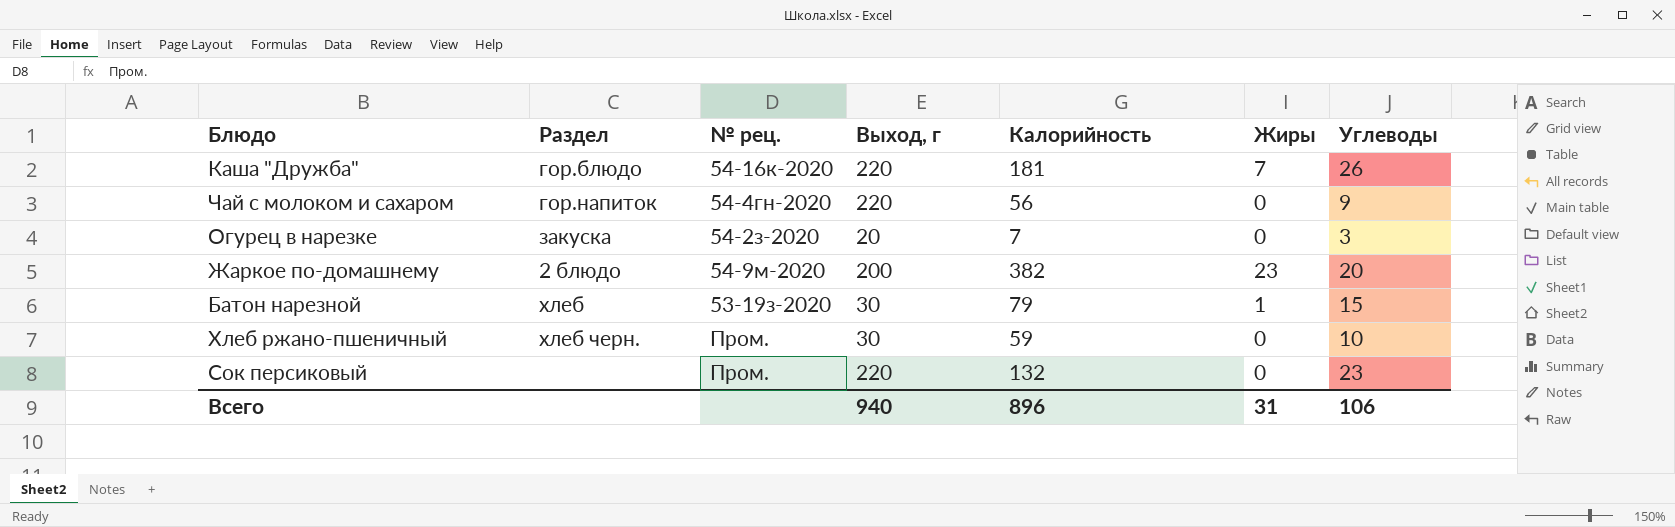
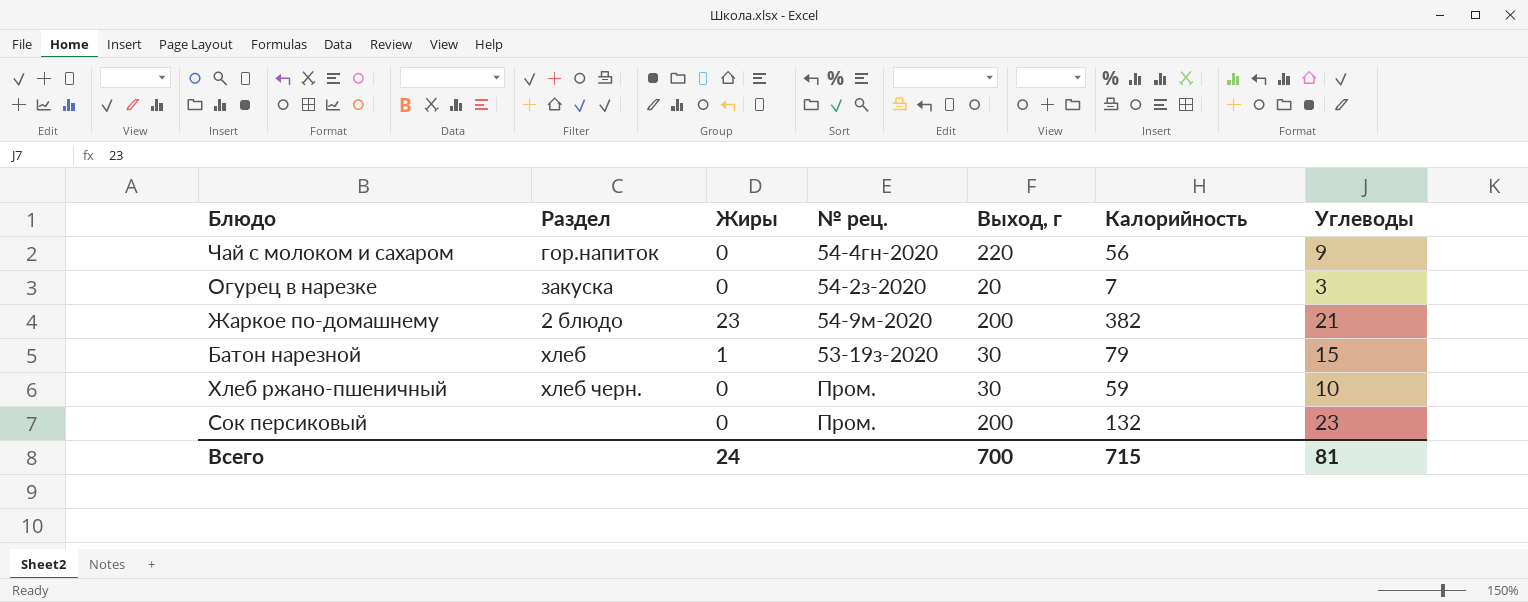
column Жиры | position: 6 -> 3
row Каша "Дружба": гор.блюдо | 54-16к-2020 | 220 | 181 | 7 | 26 -> none
Жаркое по-домашнему | Углеводы: 20 -> 21
Сок персиковый | Выход, г: 220 -> 200
Всего | Жиры: 31 -> 24
Всего | Выход, г: 940 -> 700
Всего | Калорийность: 896 -> 715
Всего | Углеводы: 106 -> 81

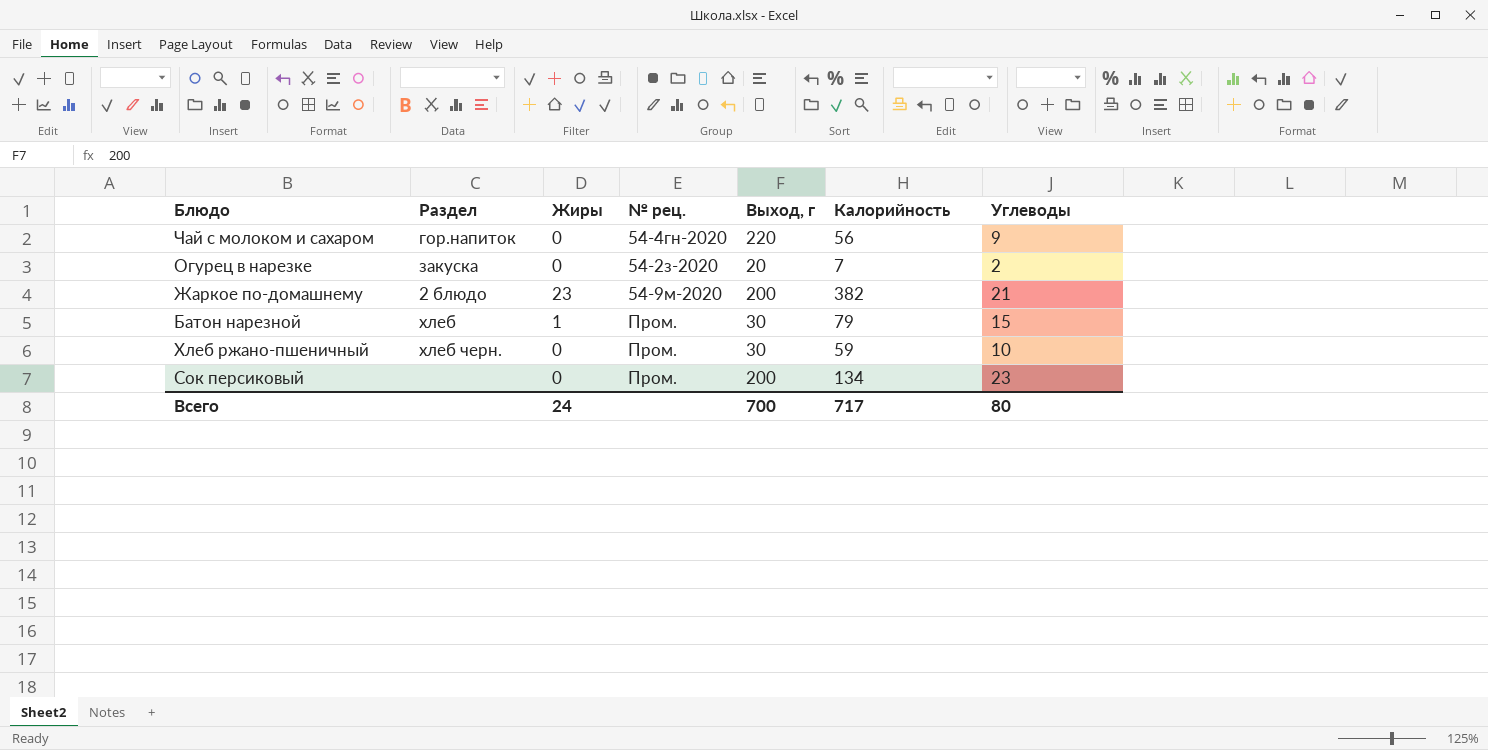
Огурец в нарезке | Углеводы: 3 -> 2
Батон нарезной | № рец.: 53-19з-2020 -> Пром.
Сок персиковый | Калорийность: 132 -> 134
Всего | Калорийность: 715 -> 717
Всего | Углеводы: 81 -> 80

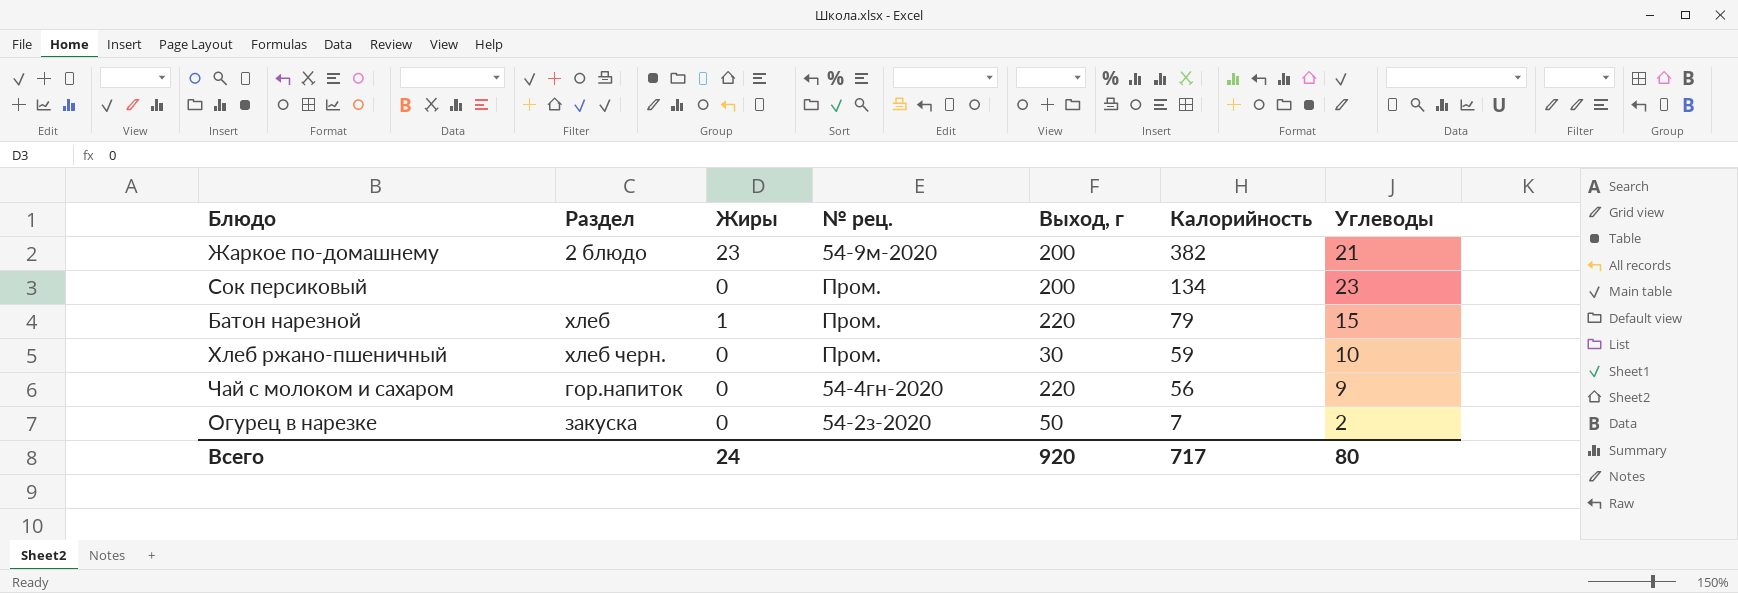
row order: none -> Калорийность descending
Батон нарезной | Выход, г: 30 -> 220
Огурец в нарезке | Выход, г: 20 -> 50
Всего | Выход, г: 700 -> 920

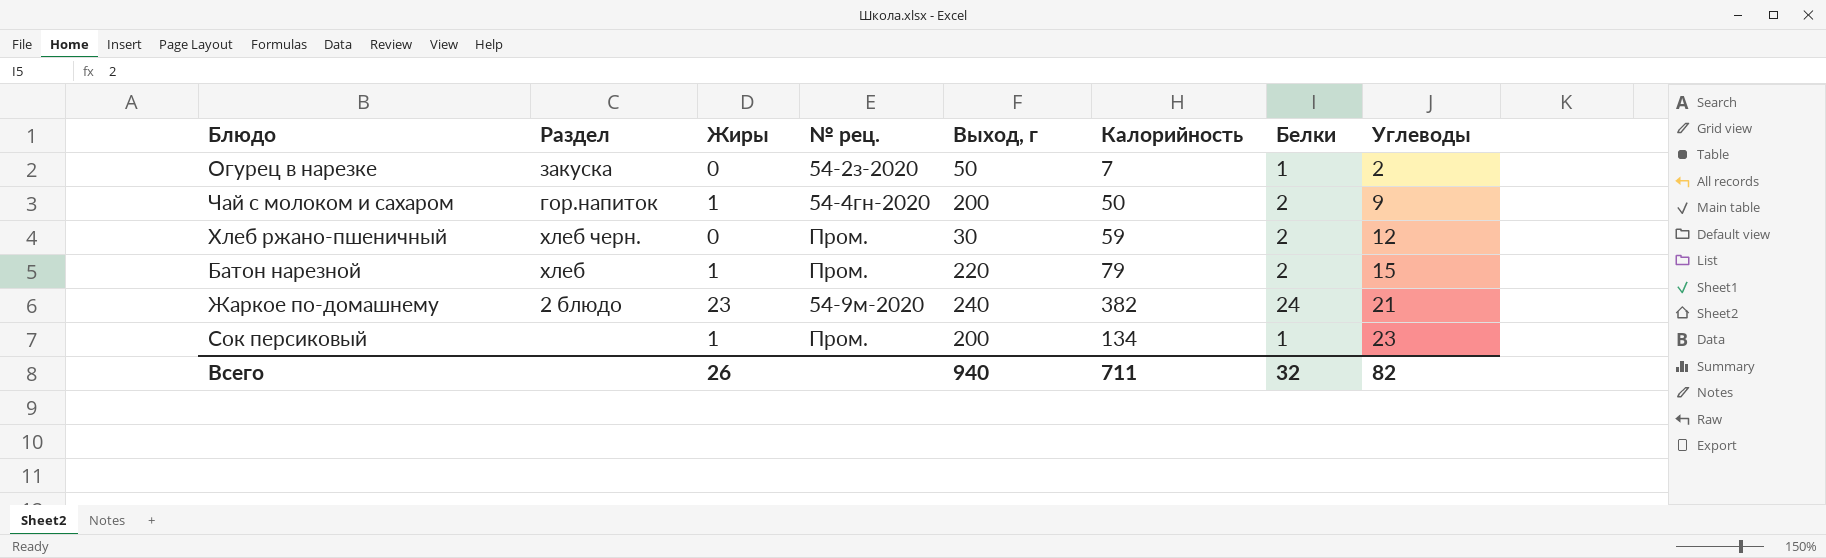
row order: Калорийность descending -> Углеводы ascending
column Белки | position: none -> 7
Чай с молоком и сахаром | Жиры: 0 -> 1
Чай с молоком и сахаром | Выход, г: 220 -> 200
Чай с молоком и сахаром | Калорийность: 56 -> 50
Хлеб ржано-пшеничный | Углеводы: 10 -> 12
Жаркое по-домашнему | Выход, г: 200 -> 240
Сок персиковый | Жиры: 0 -> 1
Всего | Жиры: 24 -> 26
Всего | Выход, г: 920 -> 940
Всего | Калорийность: 717 -> 711
Всего | Углеводы: 80 -> 82

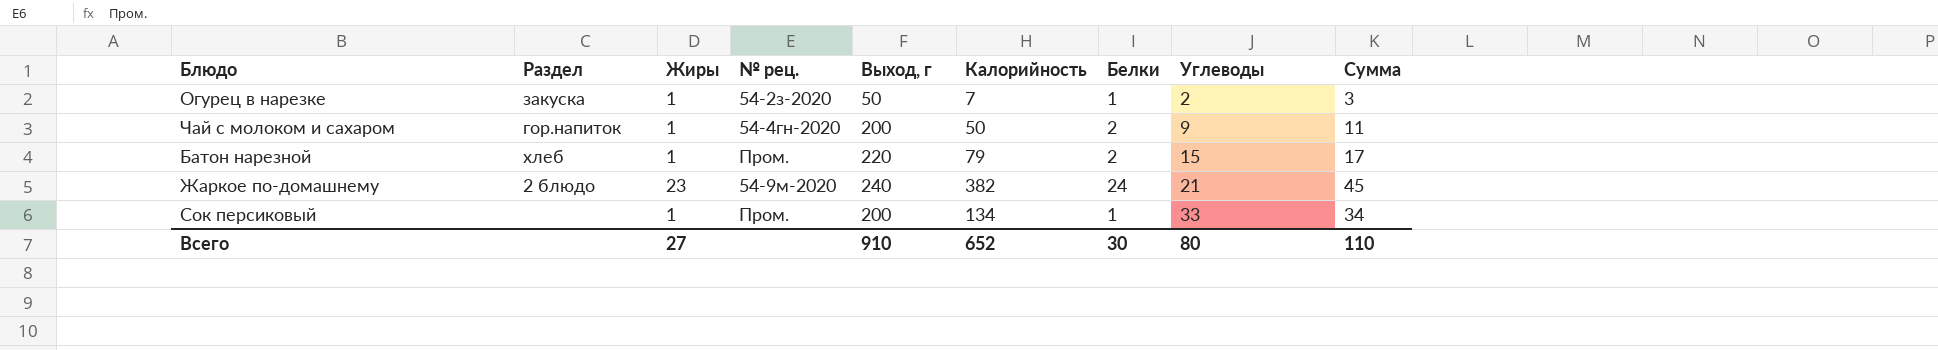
column Сумма | formula: none -> [Белки] + [Углеводы]
row Хлеб ржано-пшеничный: хлеб черн. | 0 | Пром. | 30 | 59 | 2 | 12 -> none
Огурец в нарезке | Жиры: 0 -> 1
Сок персиковый | Углеводы: 23 -> 33
Всего | Жиры: 26 -> 27
Всего | Выход, г: 940 -> 910
Всего | Калорийность: 711 -> 652
Всего | Белки: 32 -> 30
Всего | Углеводы: 82 -> 80

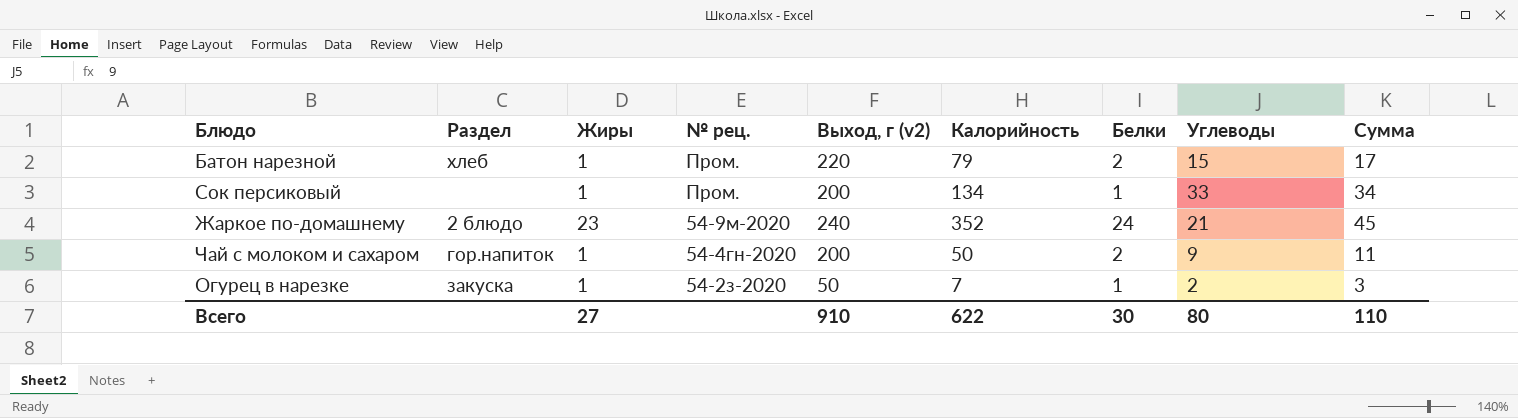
row order: Углеводы ascending -> № рец. descending
column name: Выход, г -> Выход, г (v2)
Жаркое по-домашнему | Калорийность: 382 -> 352
Всего | Калорийность: 652 -> 622

